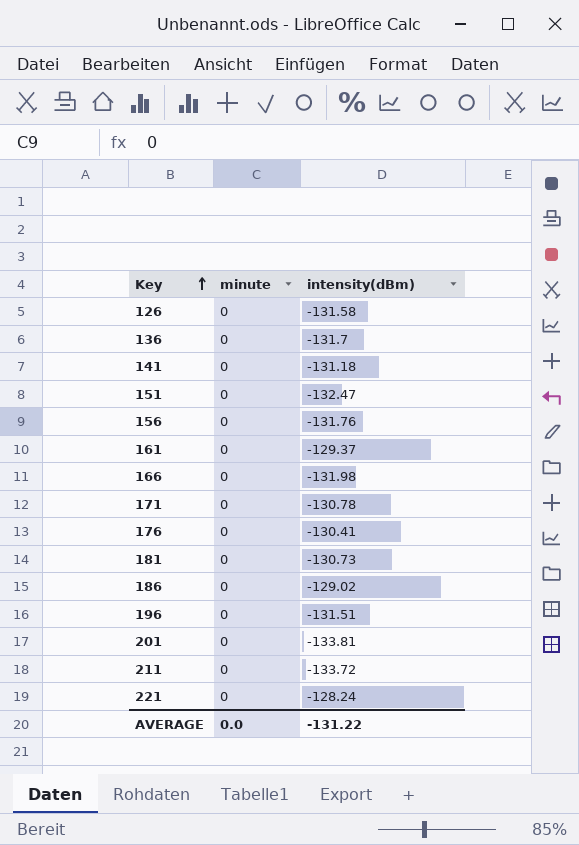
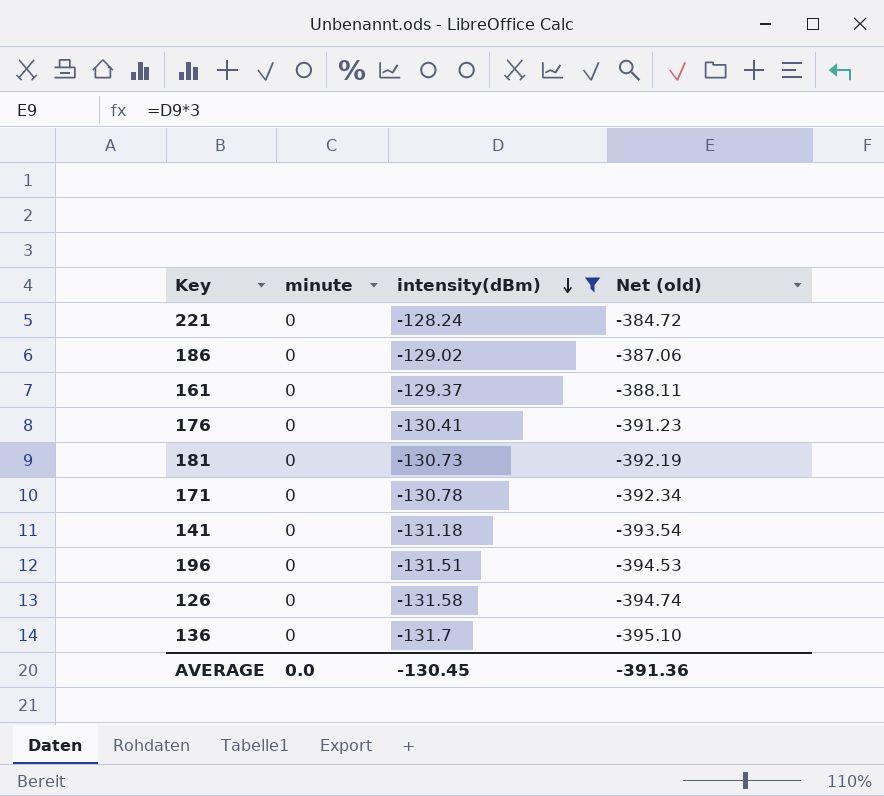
filter: none -> intensity(dBm) >= -131.7
row order: Key ascending -> intensity(dBm) descending
column Net (old) | formula: none -> [intensity(dBm)] * 3
AVERAGE | intensity(dBm): -131.22 -> -130.45

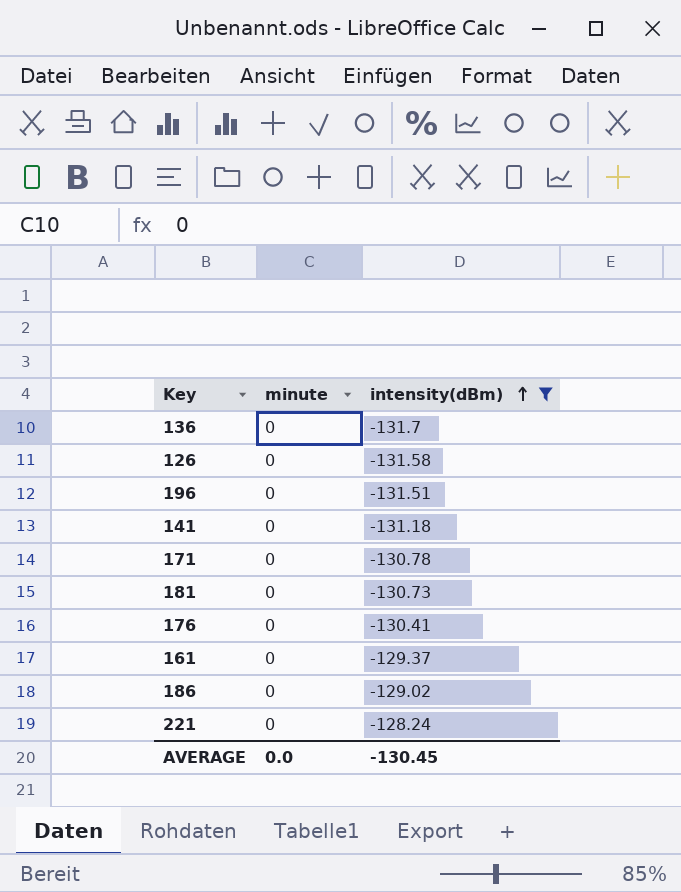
row order: intensity(dBm) descending -> intensity(dBm) ascending
column Net (old) | formula: [intensity(dBm)] * 3 -> none

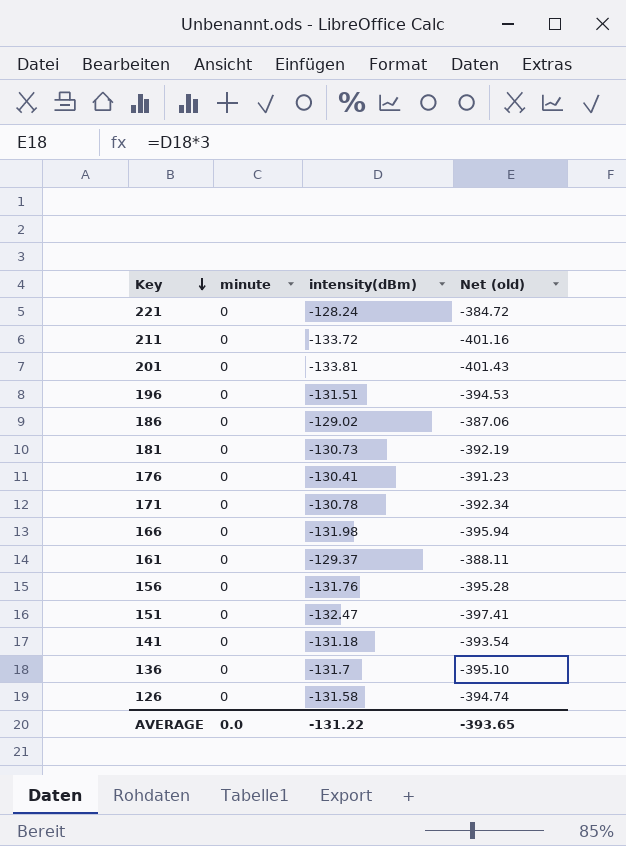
filter: intensity(dBm) >= -131.7 -> none
row order: intensity(dBm) ascending -> Key descending
column Net (old) | formula: none -> [intensity(dBm)] * 3
AVERAGE | intensity(dBm): -130.45 -> -131.22

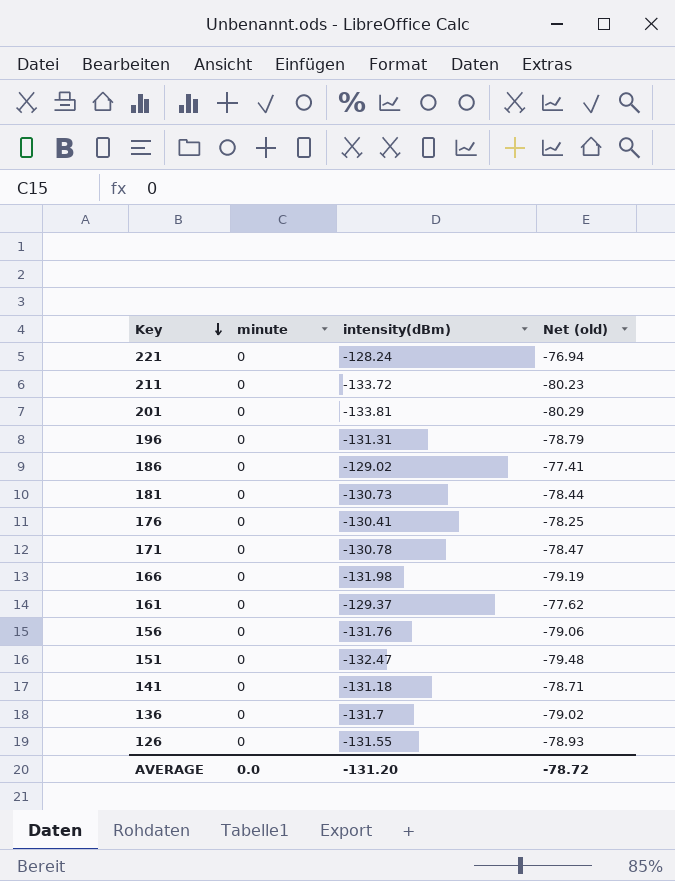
column Net (old) | formula: [intensity(dBm)] * 3 -> [intensity(dBm)] * 0.6
196 | intensity(dBm): -131.51 -> -131.31
126 | intensity(dBm): -131.58 -> -131.55
AVERAGE | intensity(dBm): -131.22 -> -131.20
AVERAGE | Net (old): -393.65 -> -78.72

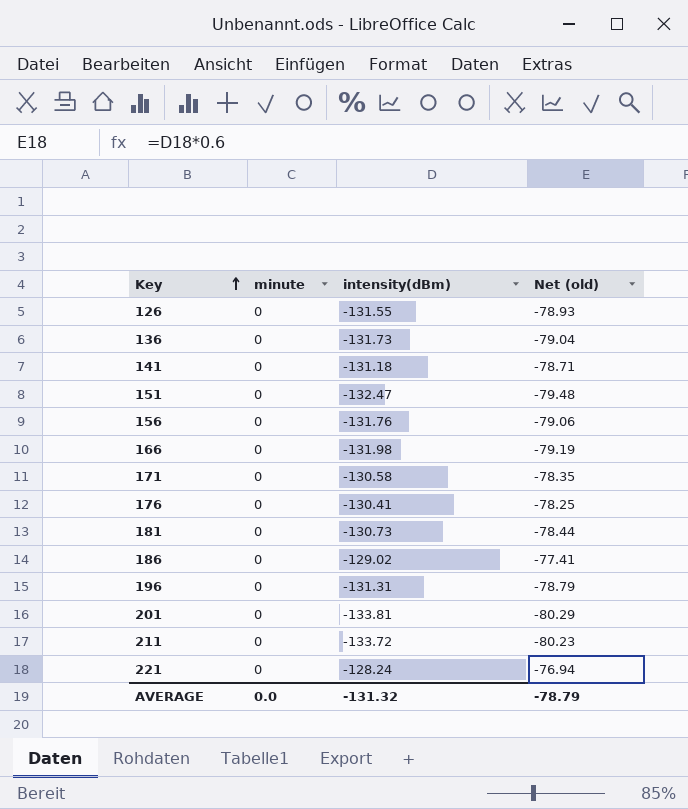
row order: Key descending -> Key ascending
row 161: 0 | -129.37 | -77.62 -> none
136 | intensity(dBm): -131.7 -> -131.73
136 | Net (old): -79.02 -> -79.04
171 | intensity(dBm): -130.78 -> -130.58
171 | Net (old): -78.47 -> -78.35
AVERAGE | intensity(dBm): -131.20 -> -131.32
AVERAGE | Net (old): -78.72 -> -78.79

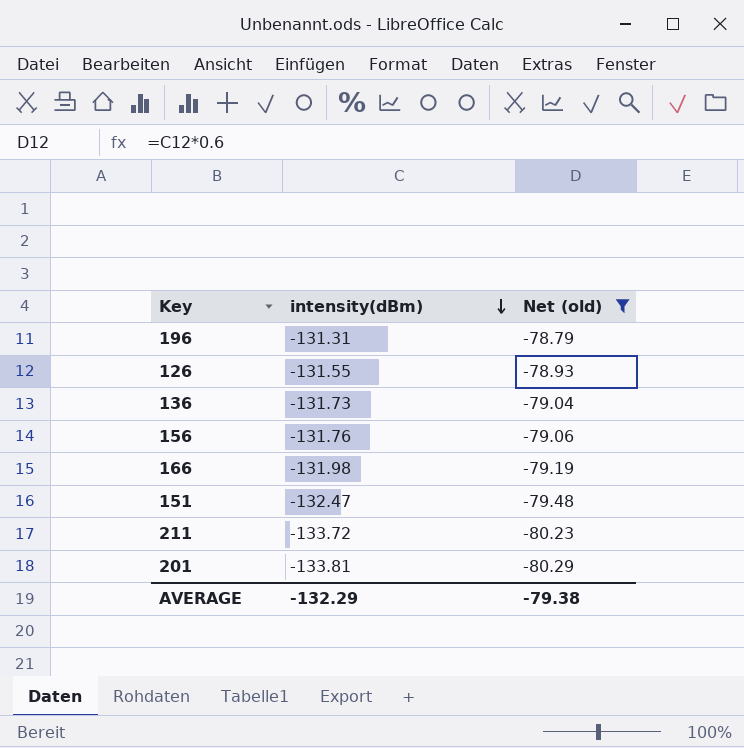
filter: none -> Net (old) <= -78.79
row order: Key ascending -> intensity(dBm) descending
column minute | position: 2 -> none
AVERAGE | intensity(dBm): -131.32 -> -132.29
AVERAGE | Net (old): -78.79 -> -79.38

